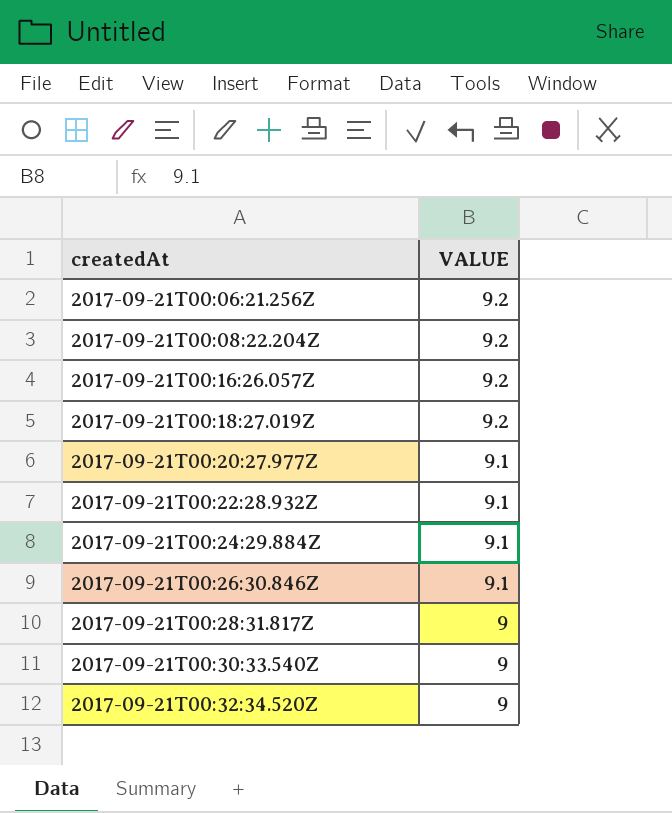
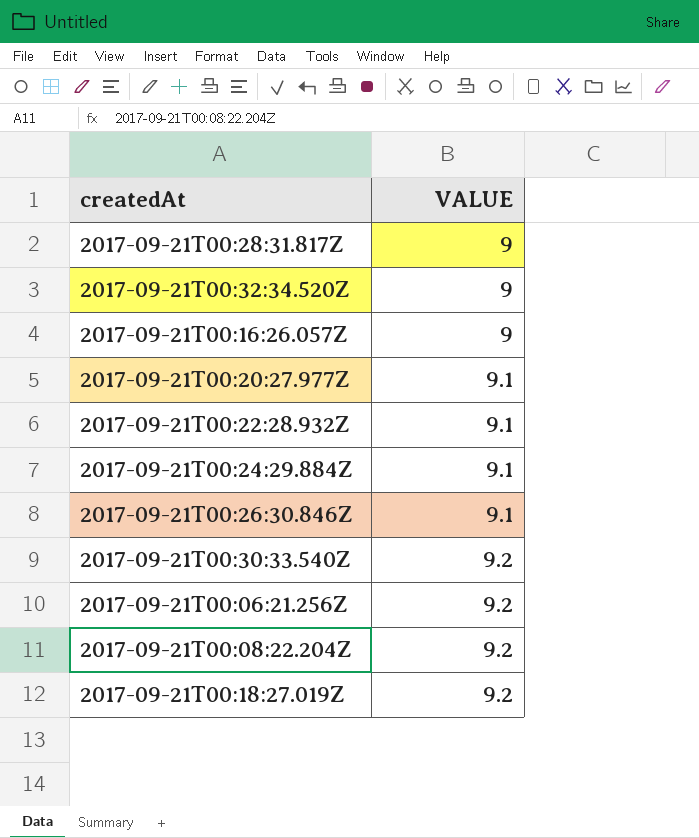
row order: createdAt ascending -> VALUE ascending
2017-09-21T00:16:26.057Z | VALUE: 9.2 -> 9
2017-09-21T00:30:33.540Z | VALUE: 9 -> 9.2

